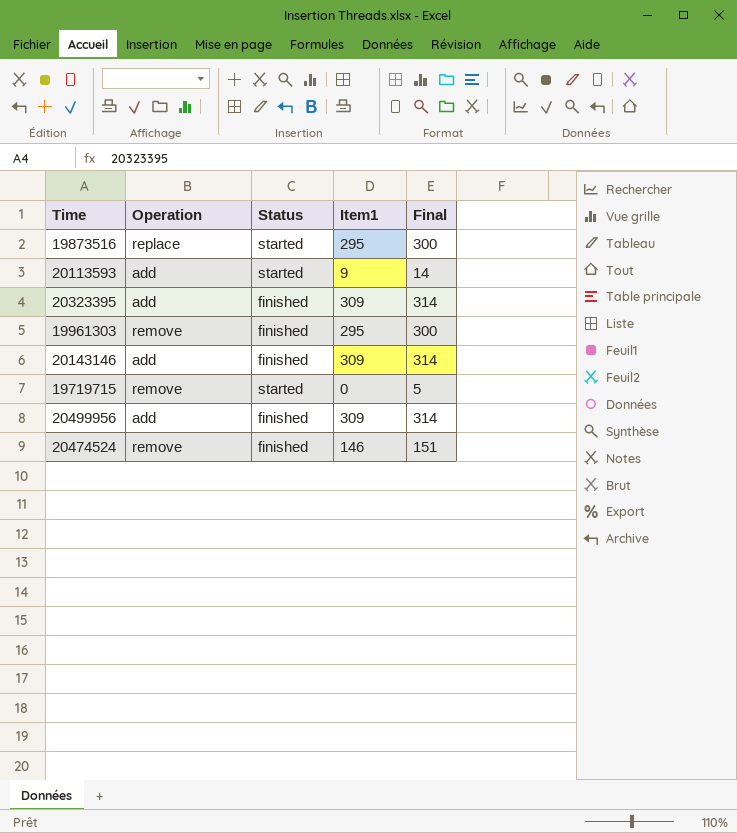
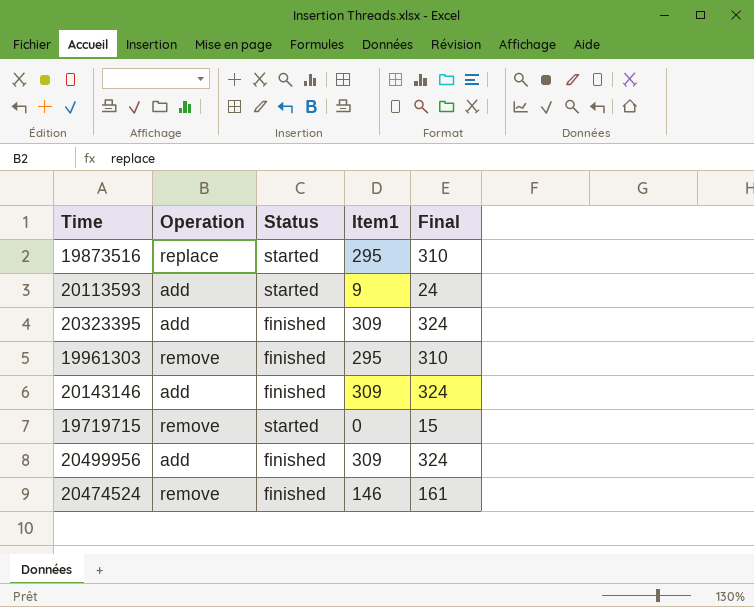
column Final | formula: [Item1] + 5 -> [Item1] + 15

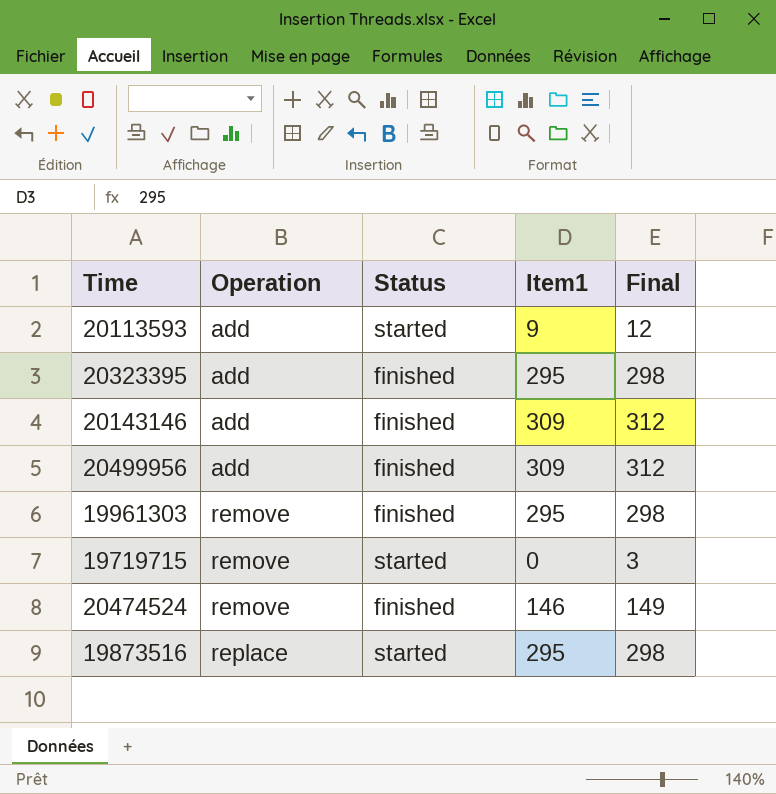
row order: none -> Operation ascending
column Final | formula: [Item1] + 15 -> [Item1] + 3
20323395 | Item1: 309 -> 295

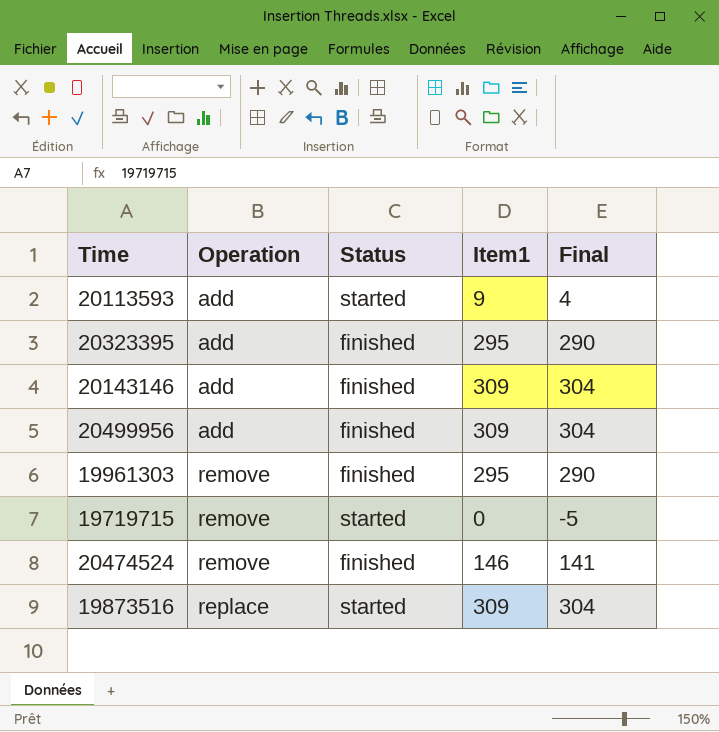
column Final | formula: [Item1] + 3 -> [Item1] - 5
19873516 | Item1: 295 -> 309

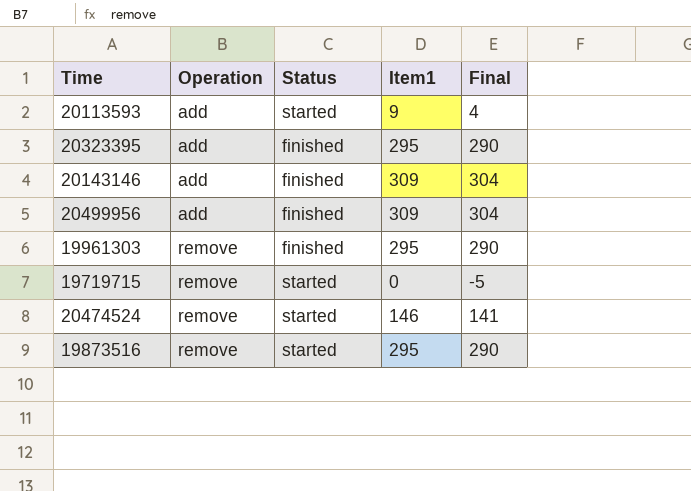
20474524 | Status: finished -> started
19873516 | Operation: replace -> remove
19873516 | Item1: 309 -> 295
19873516 | Final: 304 -> 290

